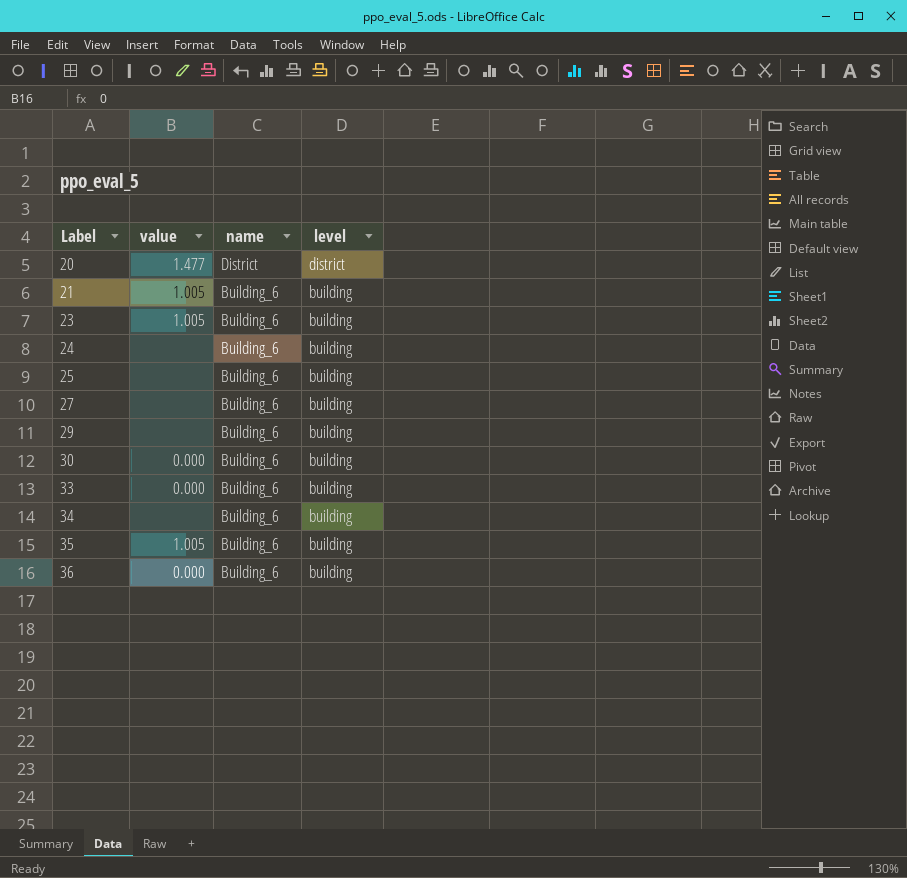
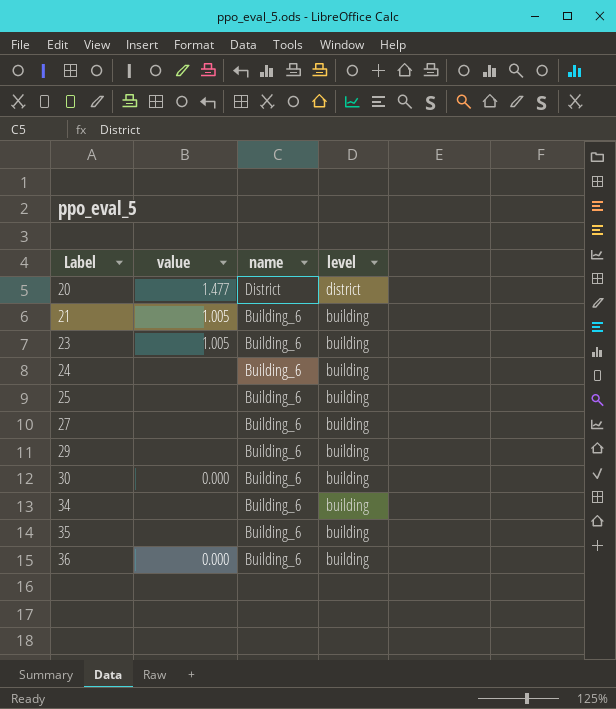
row 33: 0.000 | Building_6 | building -> none
35 | value: 1.005 -> none

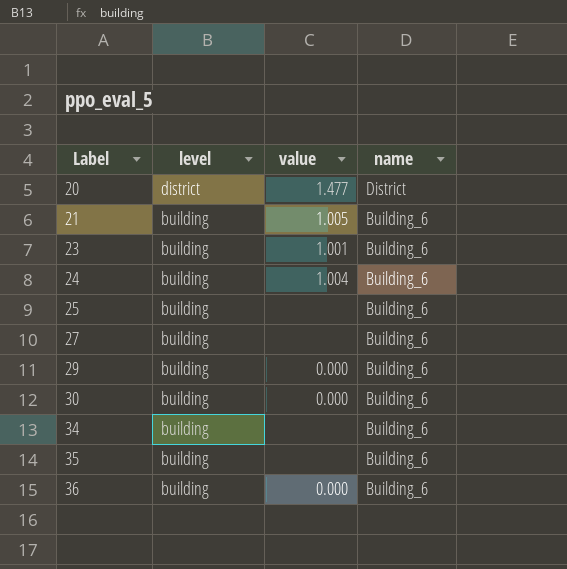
column level | position: 4 -> 2
23 | value: 1.005 -> 1.001
24 | value: none -> 1.004
29 | value: none -> 0.000

